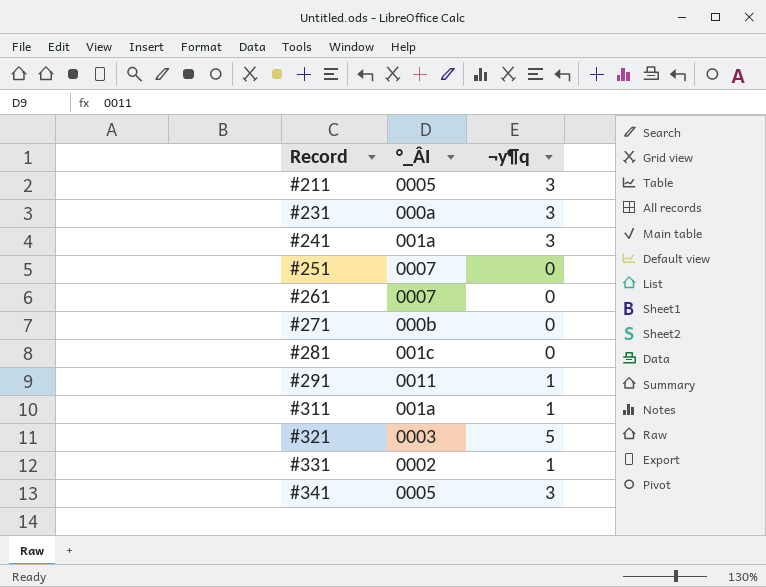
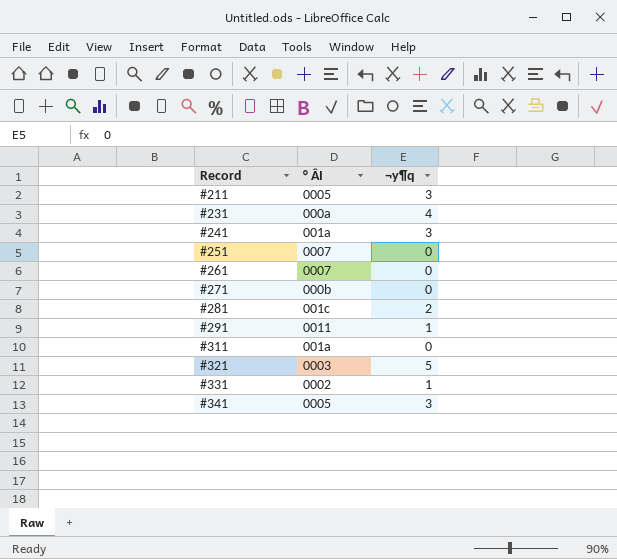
column name: °_ÂI -> ° ÂI
#231 | ¬y¶q: 3 -> 4
#281 | ¬y¶q: 0 -> 2
#311 | ¬y¶q: 1 -> 0

